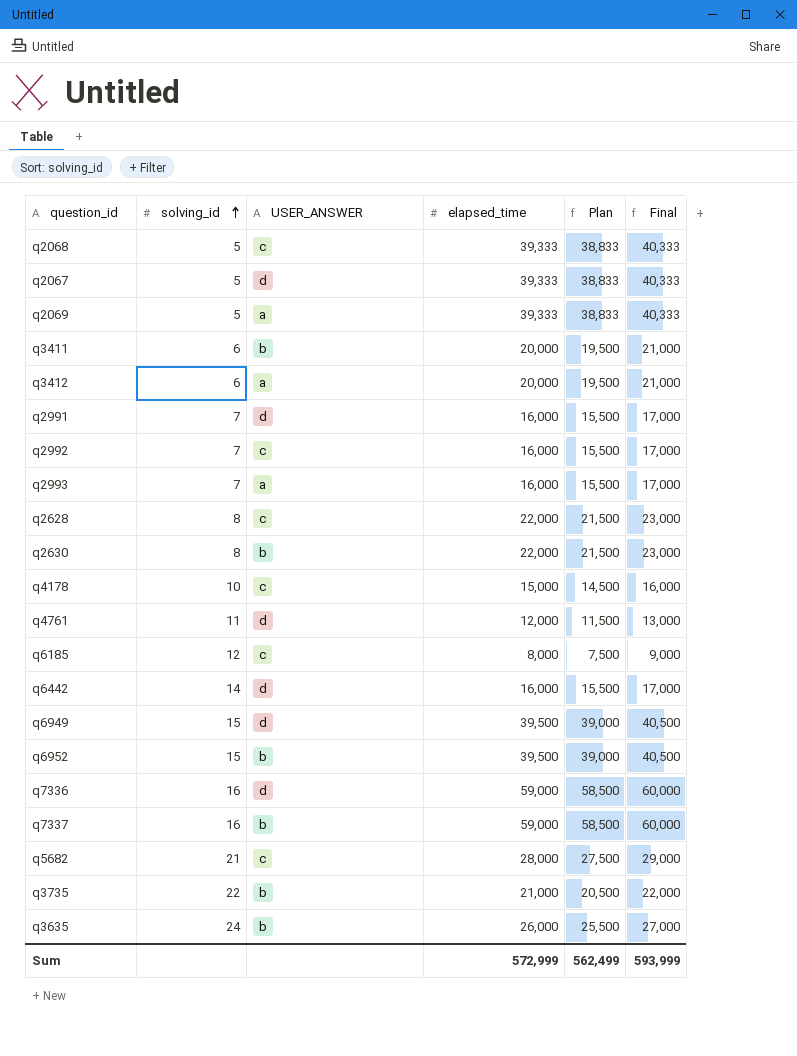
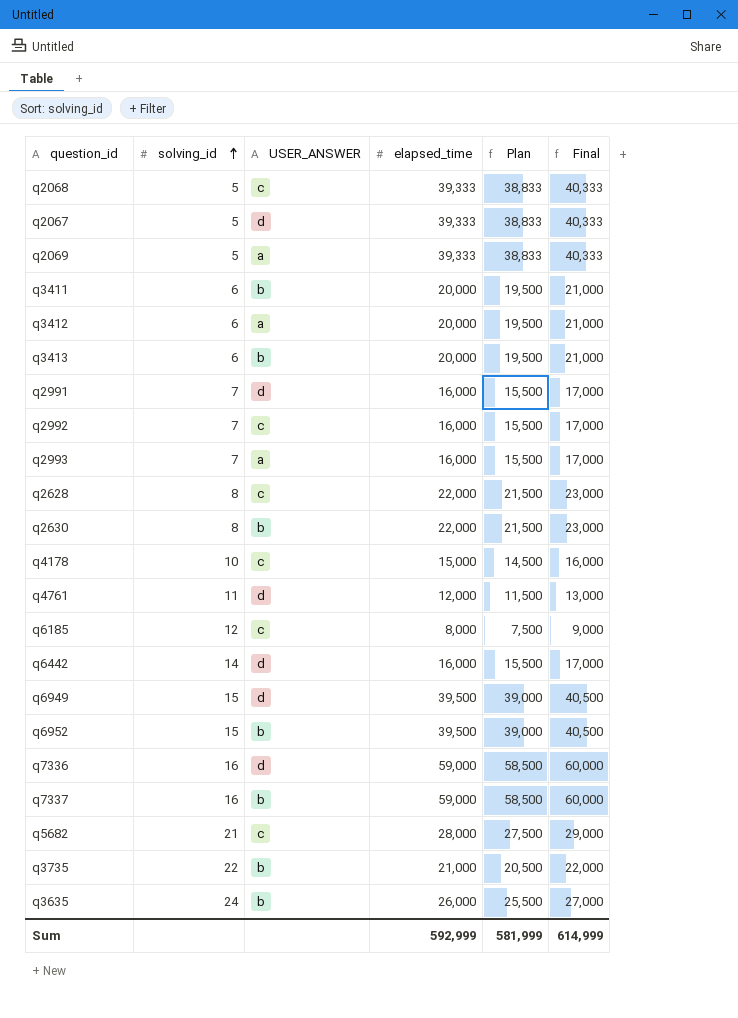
row q3413: none -> 6 | b | 20,000 | 19,500 | 21,000
Sum | elapsed_time: 572,999 -> 592,999
Sum | Plan: 562,499 -> 581,999
Sum | Final: 593,999 -> 614,999

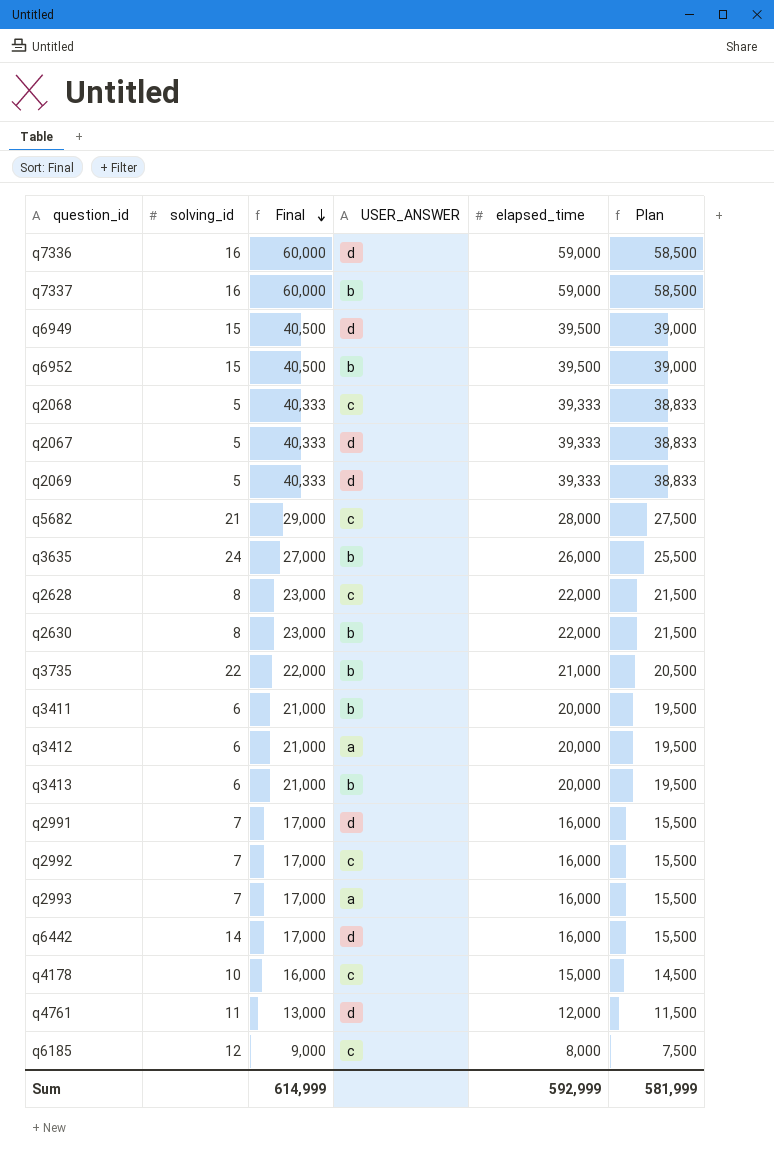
row order: solving_id ascending -> Final descending
column Final | position: 6 -> 3
q2069 | USER_ANSWER: a -> d

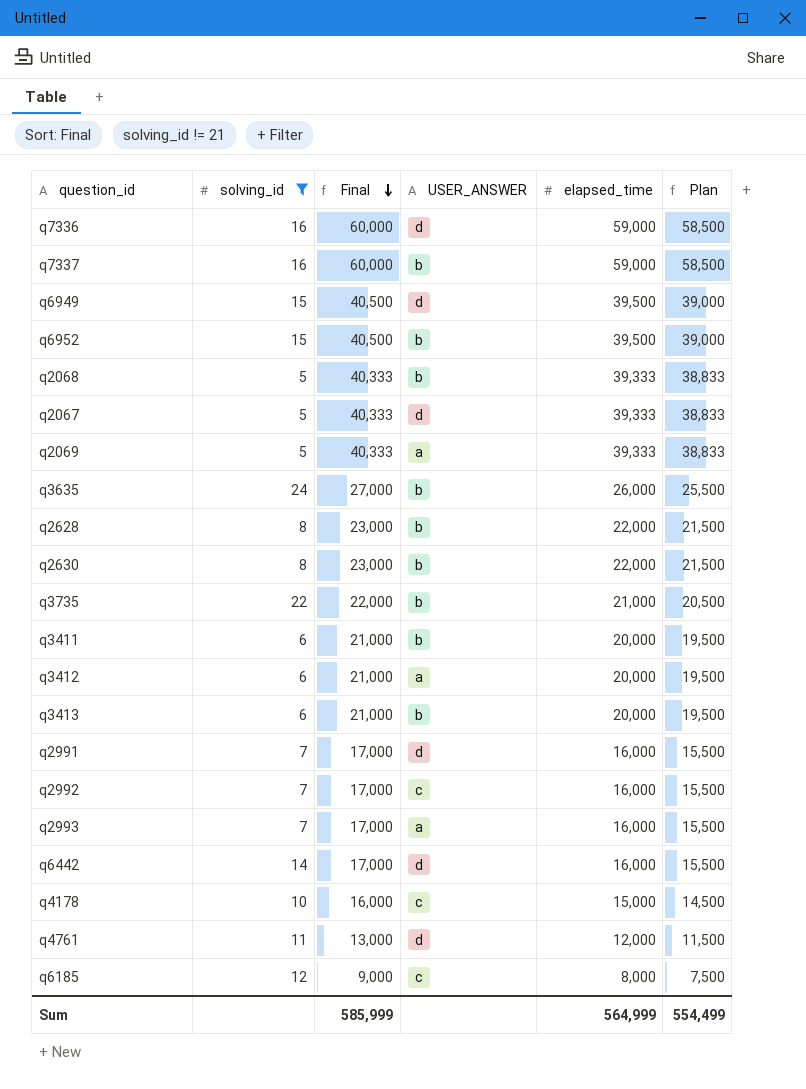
filter: none -> solving_id != 21
q2068 | USER_ANSWER: c -> b
q2069 | USER_ANSWER: d -> a
q2628 | USER_ANSWER: c -> b
Sum | Final: 614,999 -> 585,999
Sum | elapsed_time: 592,999 -> 564,999
Sum | Plan: 581,999 -> 554,499

